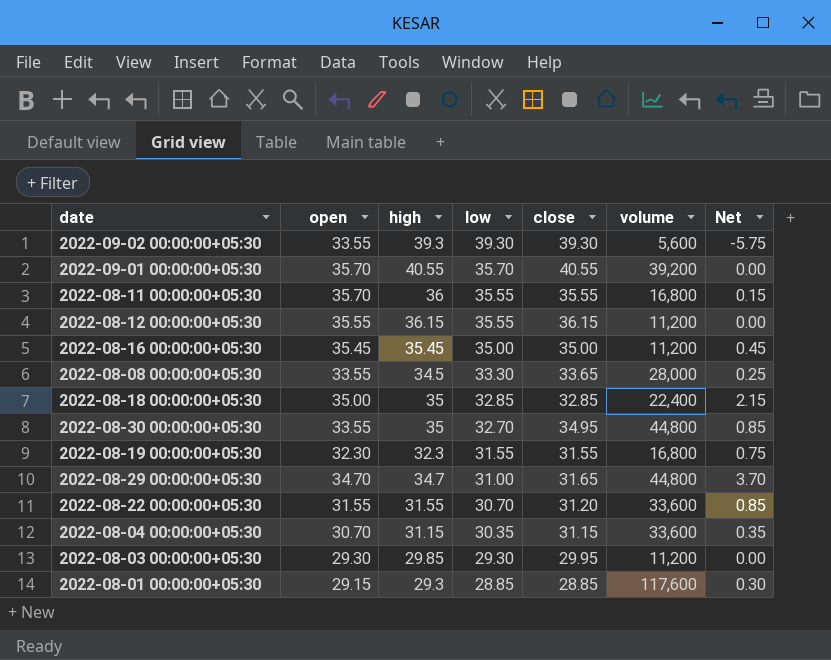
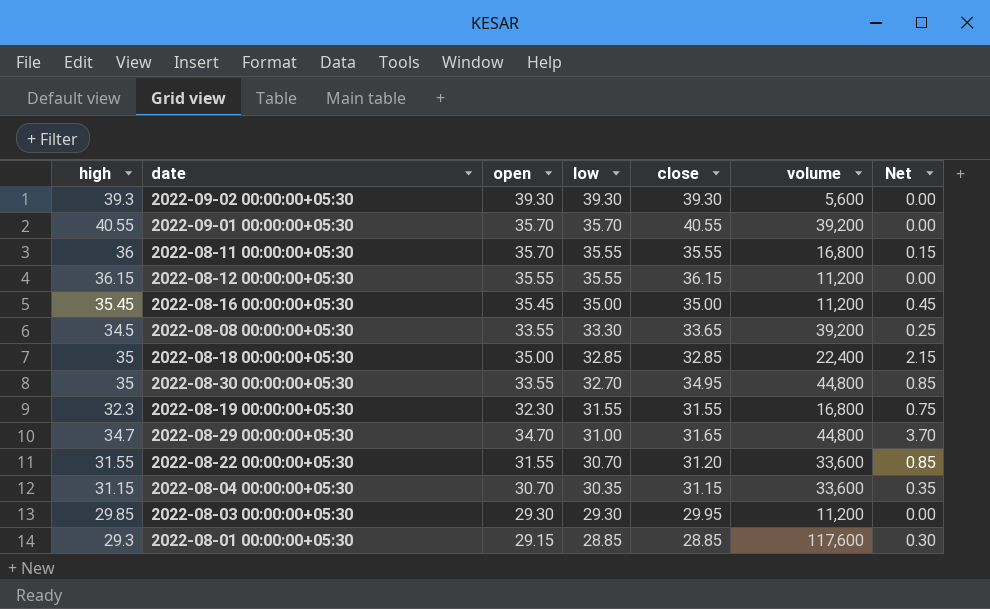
column high | position: 3 -> 1
2022-09-02 00:00:00+05:30 | open: 33.55 -> 39.30
2022-09-02 00:00:00+05:30 | Net: -5.75 -> 0.00
2022-08-08 00:00:00+05:30 | volume: 28,000 -> 39,200

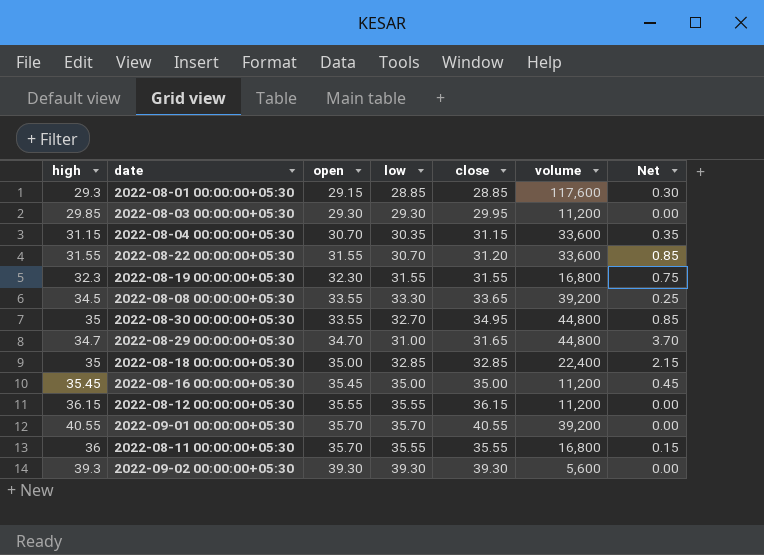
row order: low descending -> open ascending

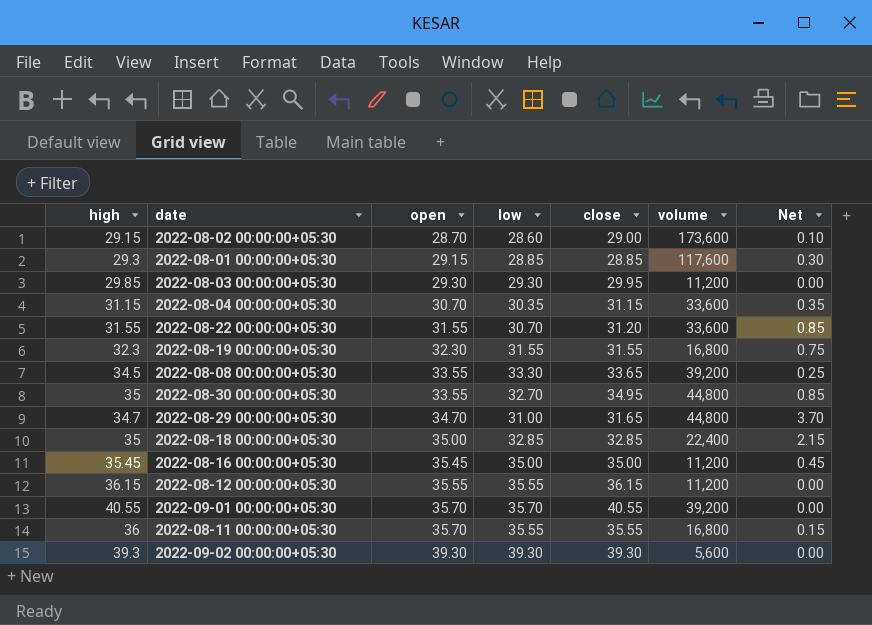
row 2022-08-02 00:00:00+05:30: none -> 29.15 | 28.70 | 28.60 | 29.00 | 173,600 | 0.10

